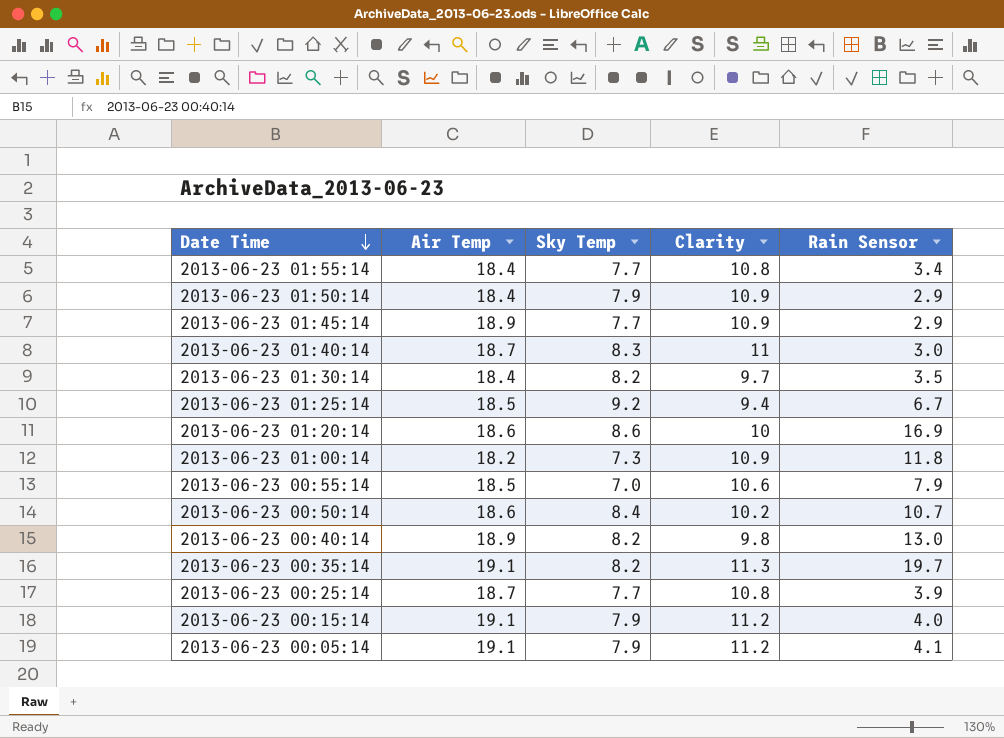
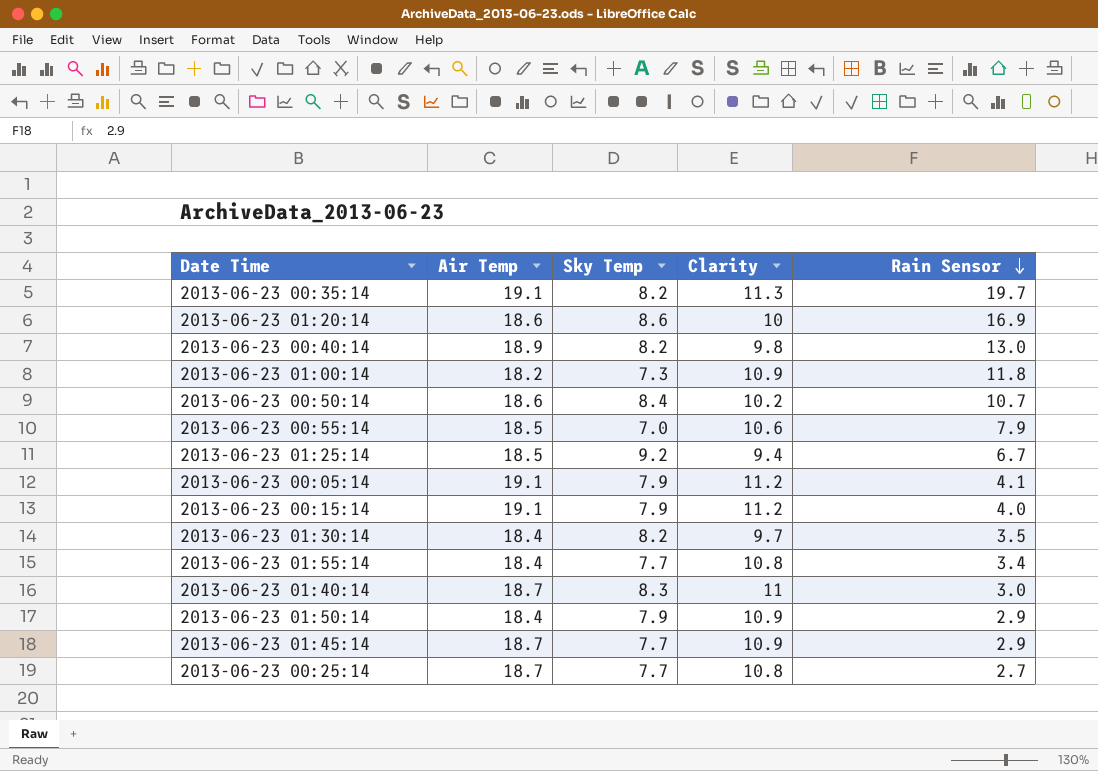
row order: Date Time descending -> Rain Sensor descending
2013-06-23 01:45:14 | Air Temp: 18.9 -> 18.7
2013-06-23 00:25:14 | Rain Sensor: 3.9 -> 2.7

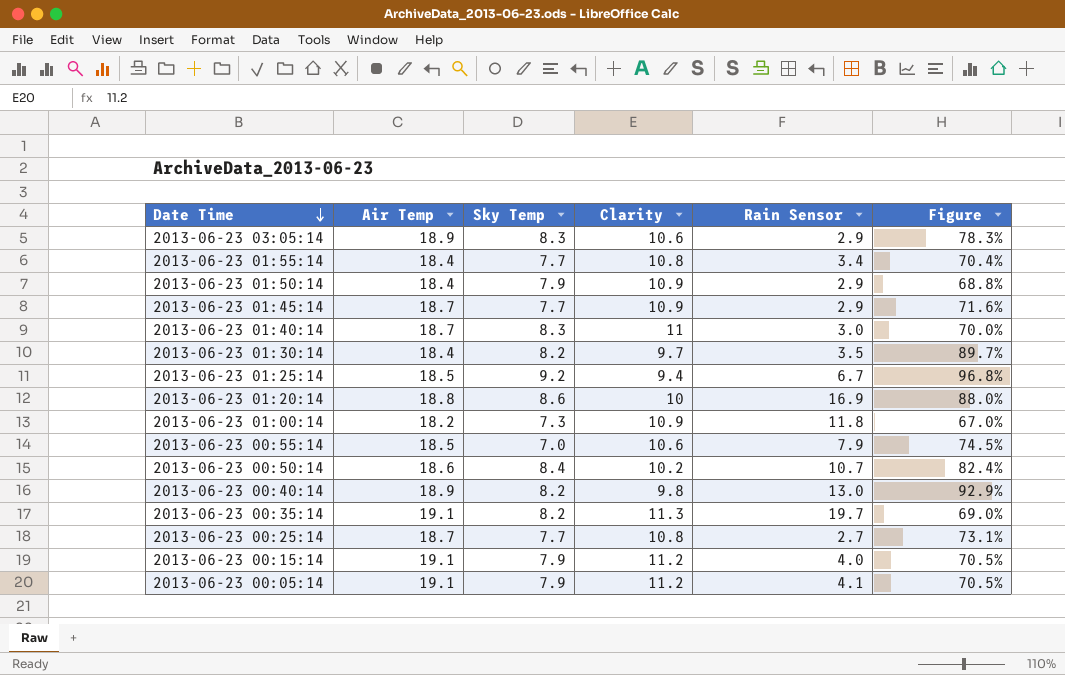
row order: Rain Sensor descending -> Date Time descending
column Figure | formula: none -> ([Air Temp] - [Clarity]) / [Clarity]
row 2013-06-23 03:05:14: none -> 18.9 | 8.3 | 10.6 | 2.9 | 78.3%
2013-06-23 01:20:14 | Air Temp: 18.6 -> 18.8

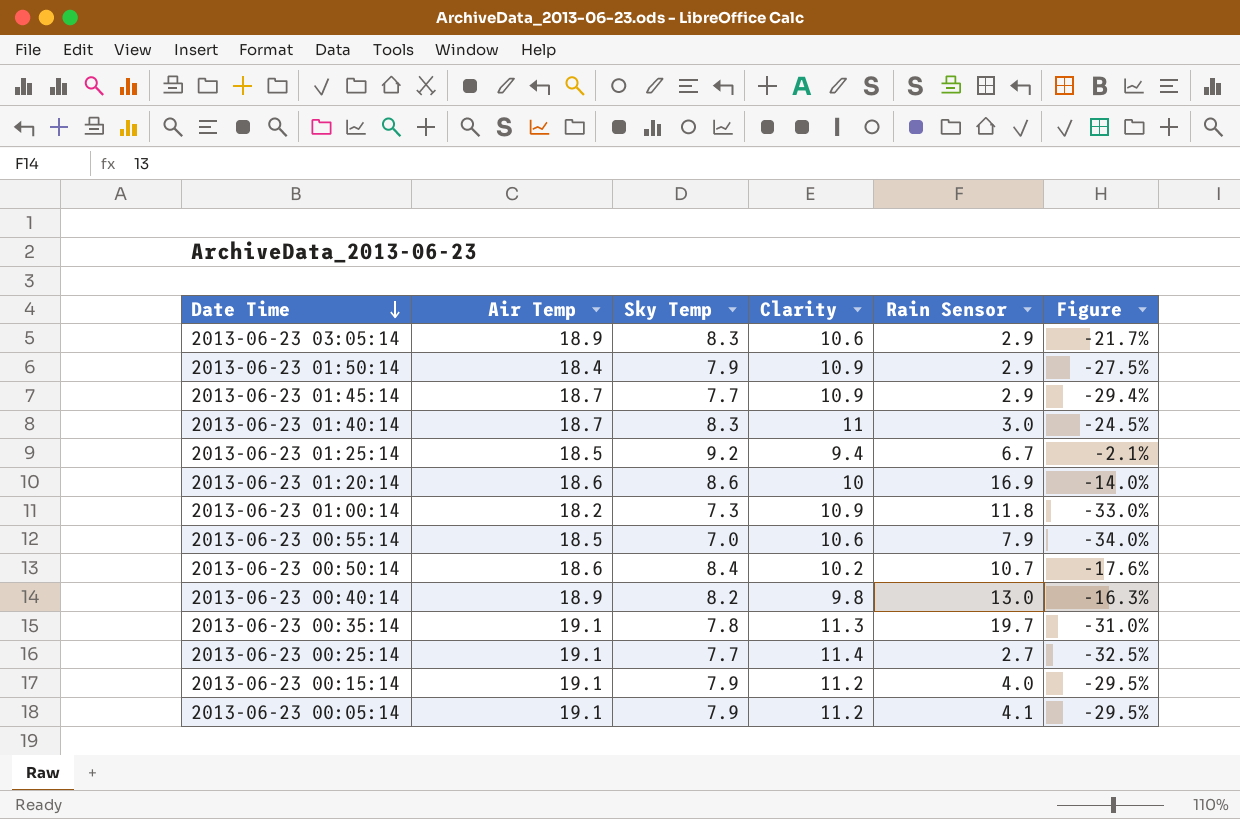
column Figure | formula: ([Air Temp] - [Clarity]) / [Clarity] -> ([Sky Temp] - [Clarity]) / [Clarity]
row 2013-06-23 01:55:14: 18.4 | 7.7 | 10.8 | 3.4 | 70.4% -> none
row 2013-06-23 01:30:14: 18.4 | 8.2 | 9.7 | 3.5 | 89.7% -> none
2013-06-23 01:20:14 | Air Temp: 18.8 -> 18.6
2013-06-23 00:35:14 | Sky Temp: 8.2 -> 7.8
2013-06-23 00:25:14 | Air Temp: 18.7 -> 19.1
2013-06-23 00:25:14 | Clarity: 10.8 -> 11.4

